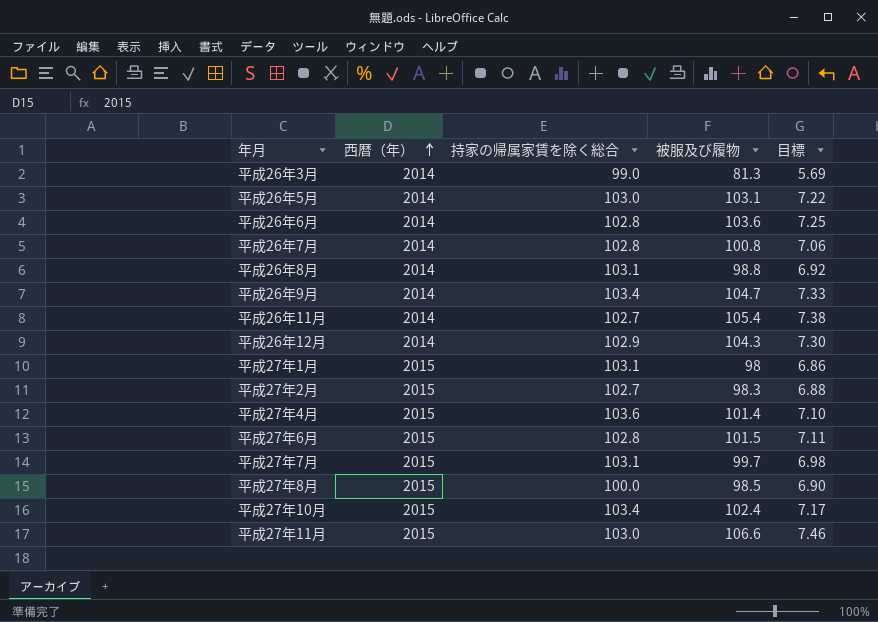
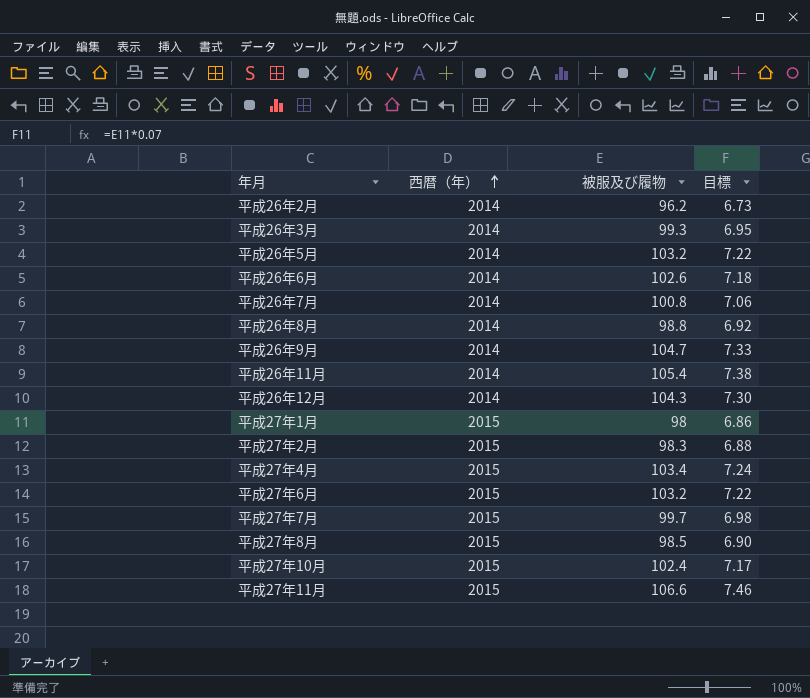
column 持家の帰属家賃を除く総合 | position: 3 -> none
row 平成26年2月: none -> 2014 | 96.2 | 6.73
平成26年3月 | 被服及び履物: 81.3 -> 99.3
平成26年3月 | 目標: 5.69 -> 6.95
平成26年5月 | 被服及び履物: 103.1 -> 103.2
平成26年6月 | 被服及び履物: 103.6 -> 102.6
平成26年6月 | 目標: 7.25 -> 7.18
平成27年4月 | 被服及び履物: 101.4 -> 103.4
平成27年4月 | 目標: 7.10 -> 7.24
平成27年6月 | 被服及び履物: 101.5 -> 103.2
平成27年6月 | 目標: 7.11 -> 7.22

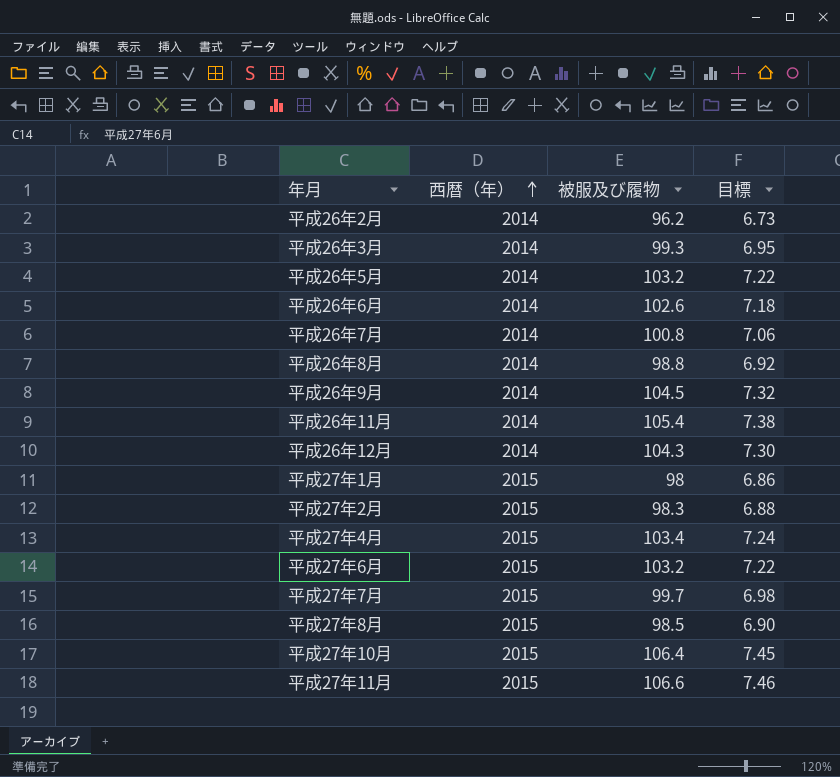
平成26年9月 | 被服及び履物: 104.7 -> 104.5
平成26年9月 | 目標: 7.33 -> 7.32
平成27年10月 | 被服及び履物: 102.4 -> 106.4
平成27年10月 | 目標: 7.17 -> 7.45

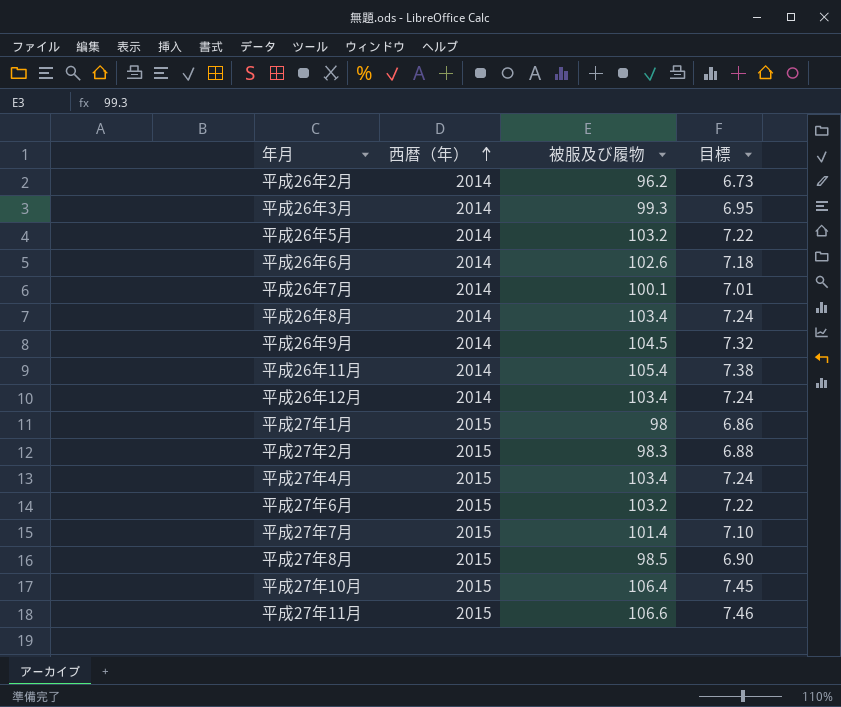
平成26年7月 | 被服及び履物: 100.8 -> 100.1
平成26年7月 | 目標: 7.06 -> 7.01
平成26年8月 | 被服及び履物: 98.8 -> 103.4
平成26年8月 | 目標: 6.92 -> 7.24
平成26年12月 | 被服及び履物: 104.3 -> 103.4
平成26年12月 | 目標: 7.30 -> 7.24
平成27年7月 | 被服及び履物: 99.7 -> 101.4
平成27年7月 | 目標: 6.98 -> 7.10

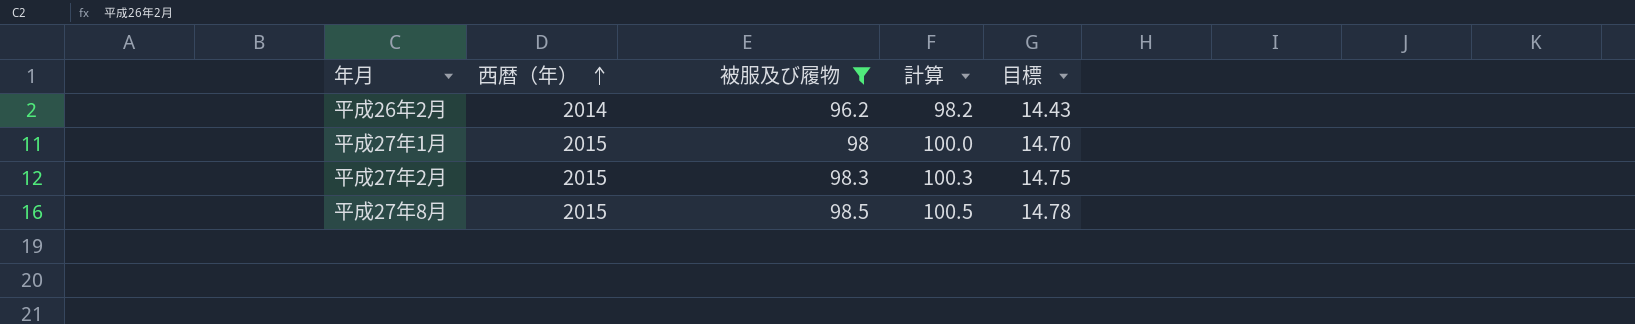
filter: none -> 被服及び履物 <= 98.5
column 計算 | formula: none -> [被服及び履物] + 2
column 目標 | formula: [被服及び履物] * 0.07 -> [被服及び履物] * 0.15

